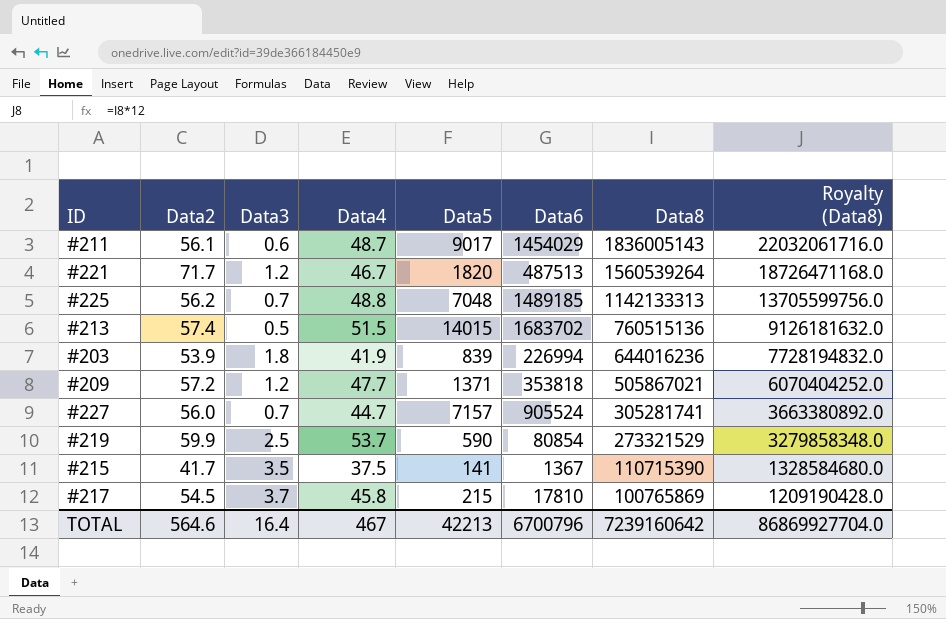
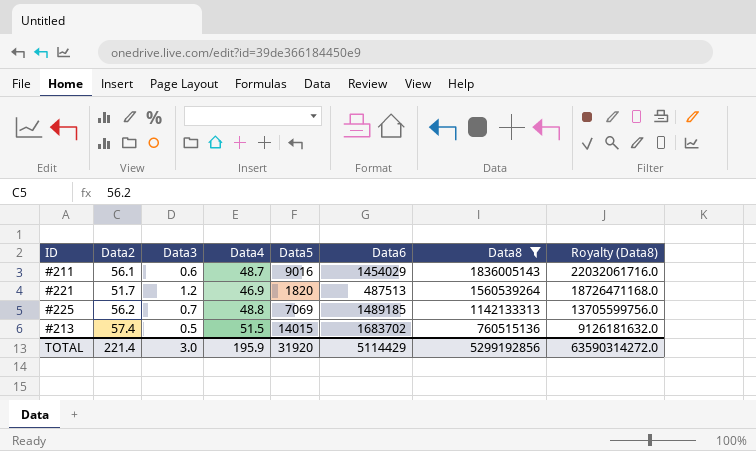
filter: none -> Data8 >= 760515136
#211 | Data5: 9017 -> 9016
#221 | Data2: 71.7 -> 51.7
#221 | Data4: 46.7 -> 46.9
#225 | Data5: 7048 -> 7069
TOTAL | Data2: 564.6 -> 221.4
TOTAL | Data3: 16.4 -> 3.0
TOTAL | Data4: 467 -> 195.9
TOTAL | Data5: 42213 -> 31920
TOTAL | Data6: 6700796 -> 5114429
TOTAL | Data8: 7239160642 -> 5299192856
TOTAL | Royalty (Data8): 86869927704.0 -> 63590314272.0

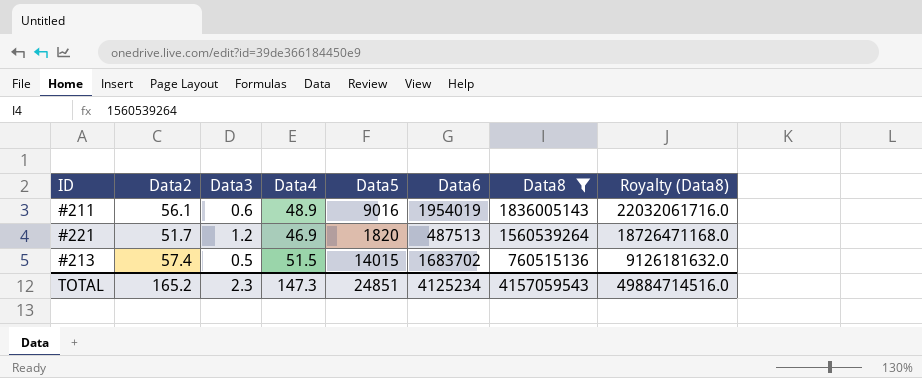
row #225: 56.2 | 0.7 | 48.8 | 7069 | 1489185 | 1142133313 | 13705599756.0 -> none
#211 | Data4: 48.7 -> 48.9
#211 | Data6: 1454029 -> 1954019
TOTAL | Data2: 221.4 -> 165.2
TOTAL | Data3: 3.0 -> 2.3
TOTAL | Data4: 195.9 -> 147.3
TOTAL | Data5: 31920 -> 24851
TOTAL | Data6: 5114429 -> 4125234
TOTAL | Data8: 5299192856 -> 4157059543
TOTAL | Royalty (Data8): 63590314272.0 -> 49884714516.0

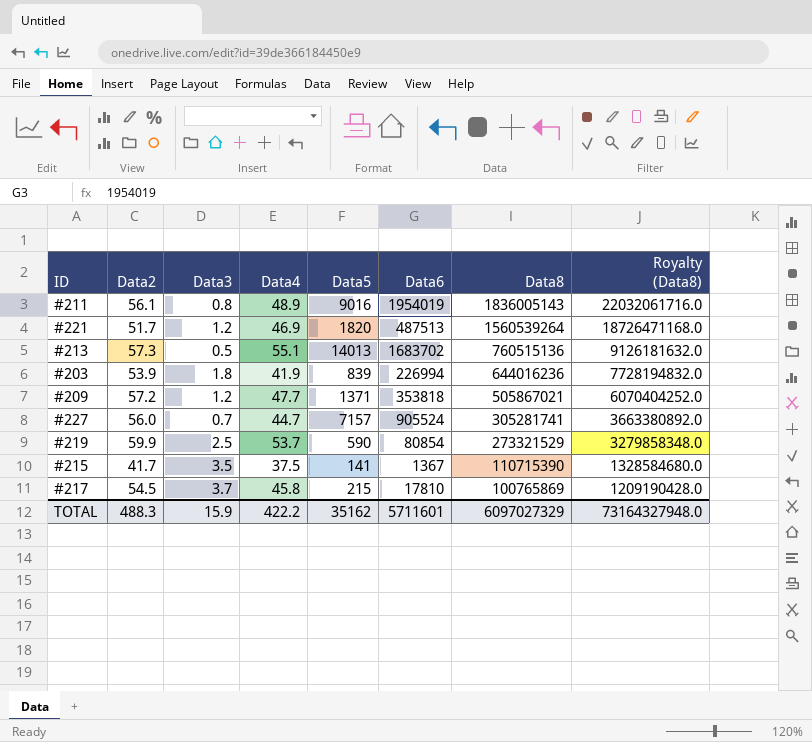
filter: Data8 >= 760515136 -> none
#211 | Data3: 0.6 -> 0.8
#213 | Data2: 57.4 -> 57.3
#213 | Data4: 51.5 -> 55.1
#213 | Data5: 14015 -> 14013
TOTAL | Data2: 165.2 -> 488.3
TOTAL | Data3: 2.3 -> 15.9
TOTAL | Data4: 147.3 -> 422.2
TOTAL | Data5: 24851 -> 35162
TOTAL | Data6: 4125234 -> 5711601
TOTAL | Data8: 4157059543 -> 6097027329
TOTAL | Royalty (Data8): 49884714516.0 -> 73164327948.0

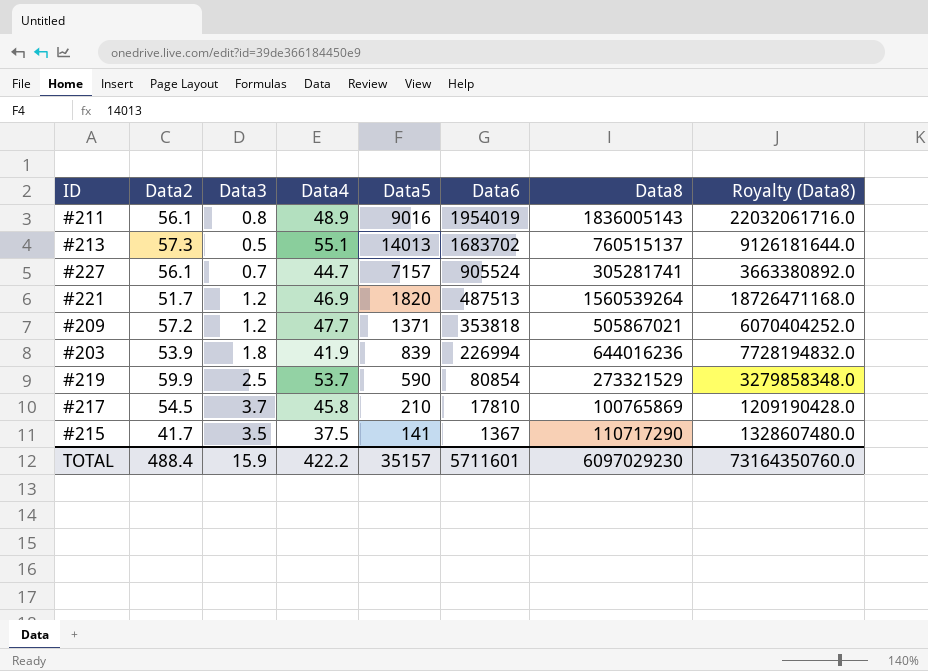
row order: Data8 descending -> Data6 descending
#213 | Data8: 760515136 -> 760515137
#213 | Royalty (Data8): 9126181632.0 -> 9126181644.0
#227 | Data2: 56.0 -> 56.1
#217 | Data5: 215 -> 210
#215 | Data8: 110715390 -> 110717290
#215 | Royalty (Data8): 1328584680.0 -> 1328607480.0
TOTAL | Data2: 488.3 -> 488.4
TOTAL | Data5: 35162 -> 35157
TOTAL | Data8: 6097027329 -> 6097029230
TOTAL | Royalty (Data8): 73164327948.0 -> 73164350760.0

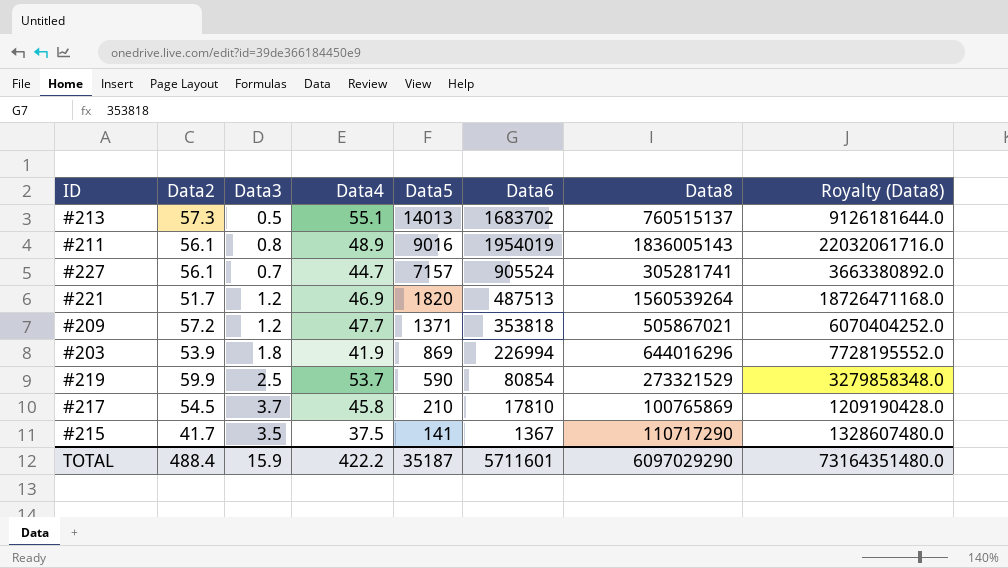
row order: Data6 descending -> Data5 descending
#203 | Data5: 839 -> 869
#203 | Data8: 644016236 -> 644016296
#203 | Royalty (Data8): 7728194832.0 -> 7728195552.0
TOTAL | Data5: 35157 -> 35187
TOTAL | Data8: 6097029230 -> 6097029290
TOTAL | Royalty (Data8): 73164350760.0 -> 73164351480.0

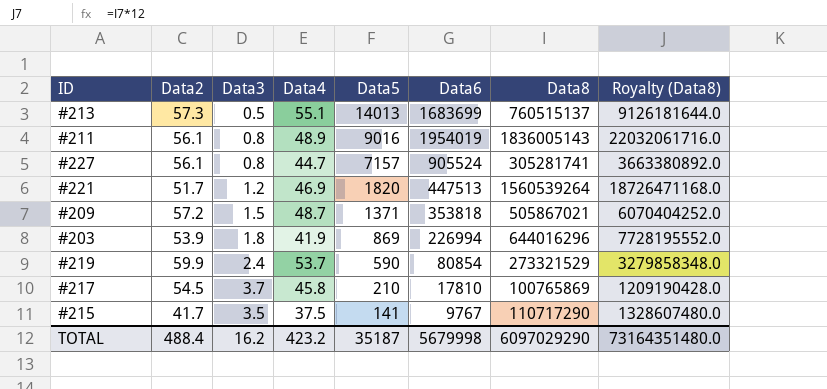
#213 | Data6: 1683702 -> 1683699
#227 | Data3: 0.7 -> 0.8
#221 | Data6: 487513 -> 447513
#209 | Data3: 1.2 -> 1.5
#209 | Data4: 47.7 -> 48.7
#219 | Data3: 2.5 -> 2.4
#215 | Data6: 1367 -> 9767
TOTAL | Data3: 15.9 -> 16.2
TOTAL | Data4: 422.2 -> 423.2
TOTAL | Data6: 5711601 -> 5679998

